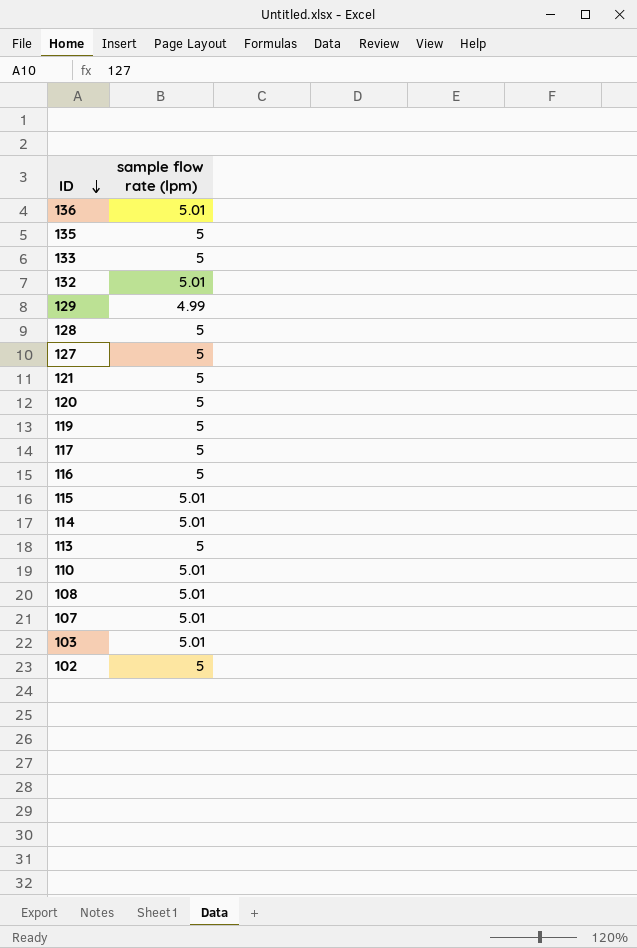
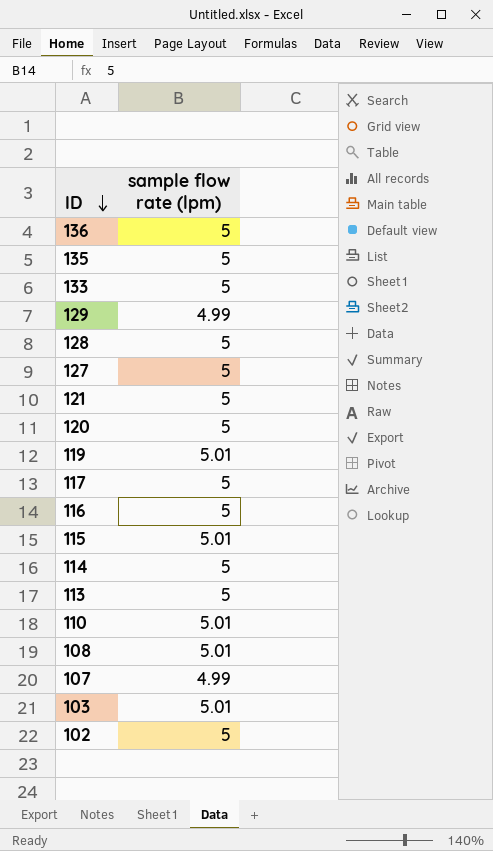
row 132: 5.01 -> none
136 | sample flow rate (lpm): 5.01 -> 5
119 | sample flow rate (lpm): 5 -> 5.01
114 | sample flow rate (lpm): 5.01 -> 5
107 | sample flow rate (lpm): 5.01 -> 4.99

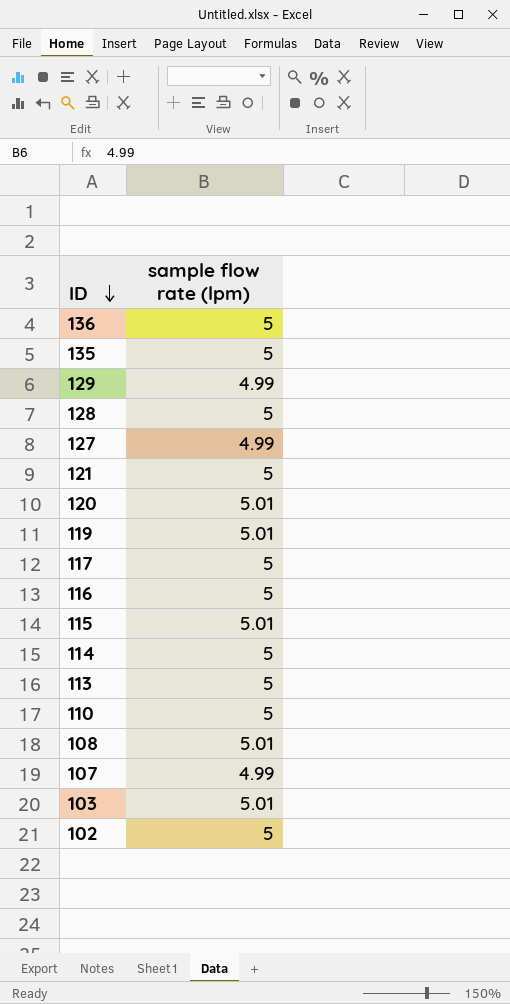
row 133: 5 -> none
127 | sample flow rate (lpm): 5 -> 4.99
120 | sample flow rate (lpm): 5 -> 5.01
110 | sample flow rate (lpm): 5.01 -> 5

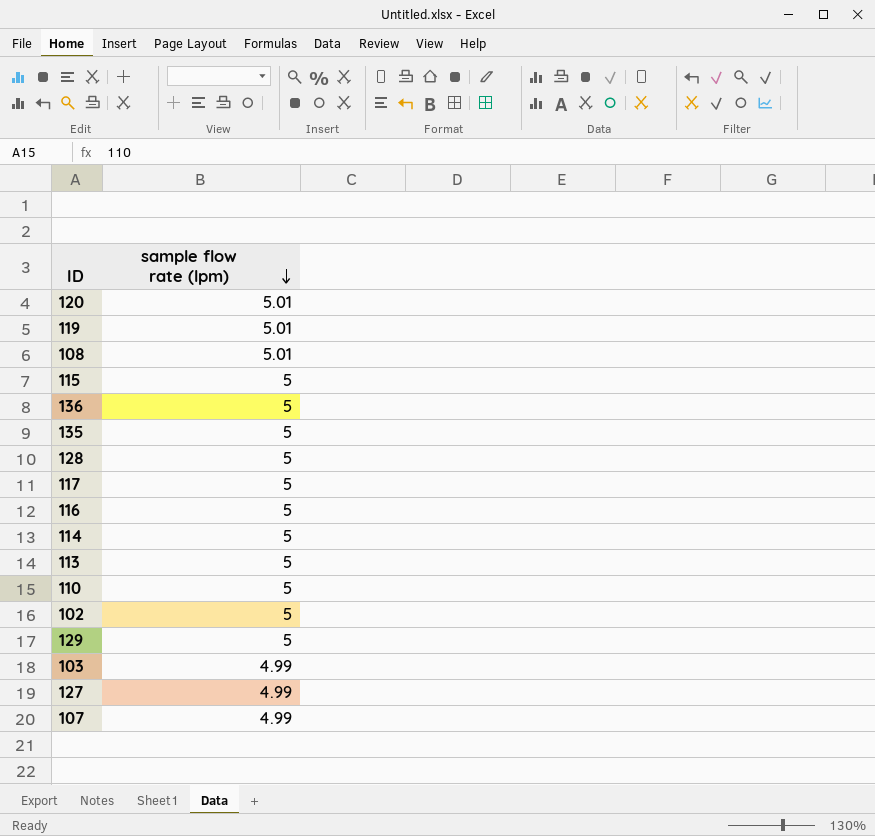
row order: ID descending -> sample flow rate (lpm) descending
row 121: 5 -> none
115 | sample flow rate (lpm): 5.01 -> 5
129 | sample flow rate (lpm): 4.99 -> 5
103 | sample flow rate (lpm): 5.01 -> 4.99

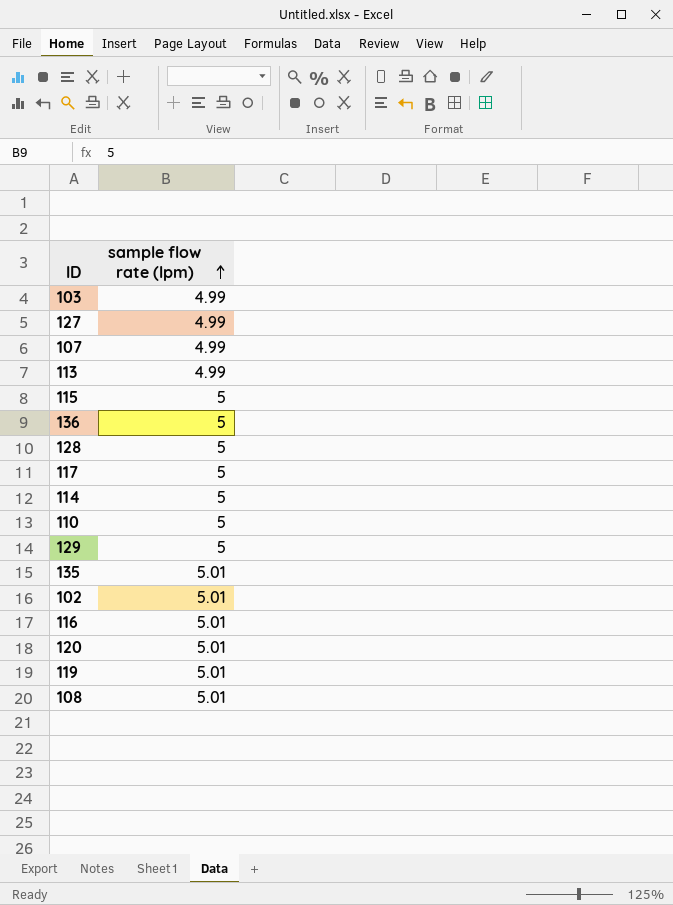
row order: sample flow rate (lpm) descending -> sample flow rate (lpm) ascending
113 | sample flow rate (lpm): 5 -> 4.99
135 | sample flow rate (lpm): 5 -> 5.01
102 | sample flow rate (lpm): 5 -> 5.01
116 | sample flow rate (lpm): 5 -> 5.01

